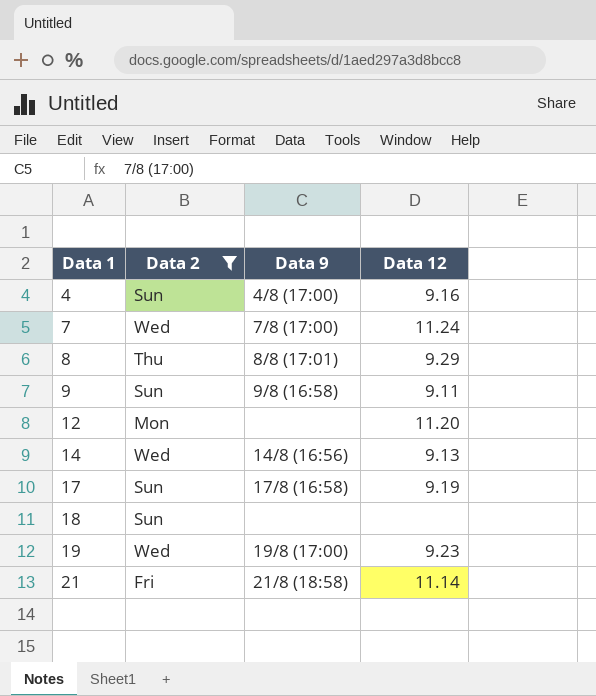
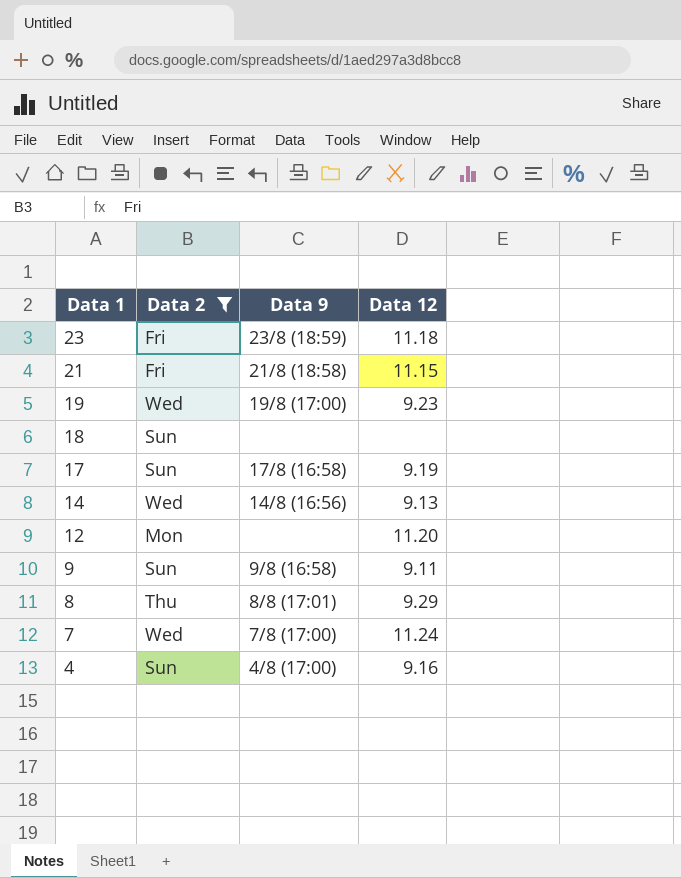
row order: Data 1 ascending -> Data 1 descending
row 23: none -> Fri | 23/8 (18:59) | 11.18
21 | Data 12: 11.14 -> 11.15

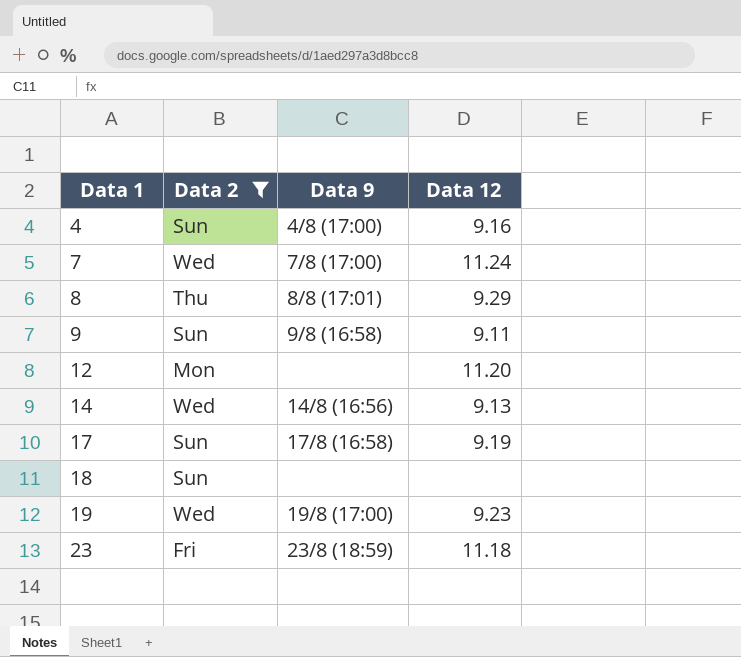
row order: Data 1 descending -> Data 1 ascending
row 21: Fri | 21/8 (18:58) | 11.15 -> none

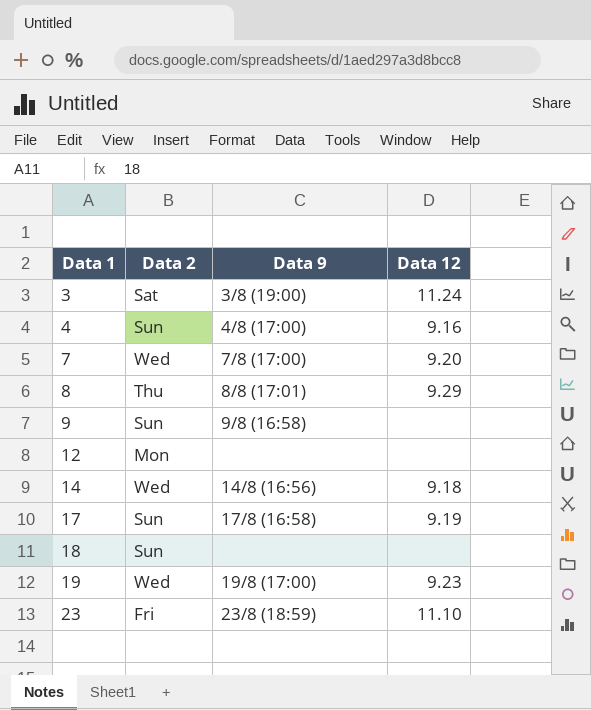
filter: Data 2 != Sat -> none
7 | Data 12: 11.24 -> 9.20
9 | Data 12: 9.11 -> none
12 | Data 12: 11.20 -> none
14 | Data 12: 9.13 -> 9.18
23 | Data 12: 11.18 -> 11.10

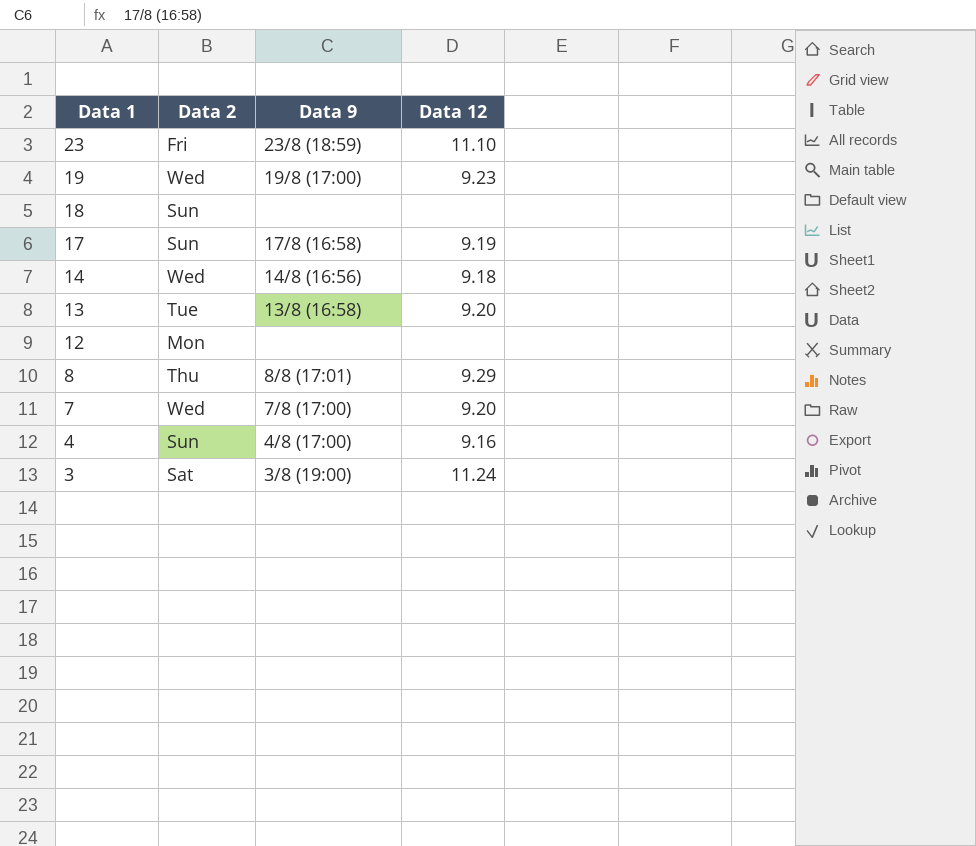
row order: Data 1 ascending -> Data 1 descending
row 9: Sun | 9/8 (16:58) | none -> none
row 13: none -> Tue | 13/8 (16:58) | 9.20

